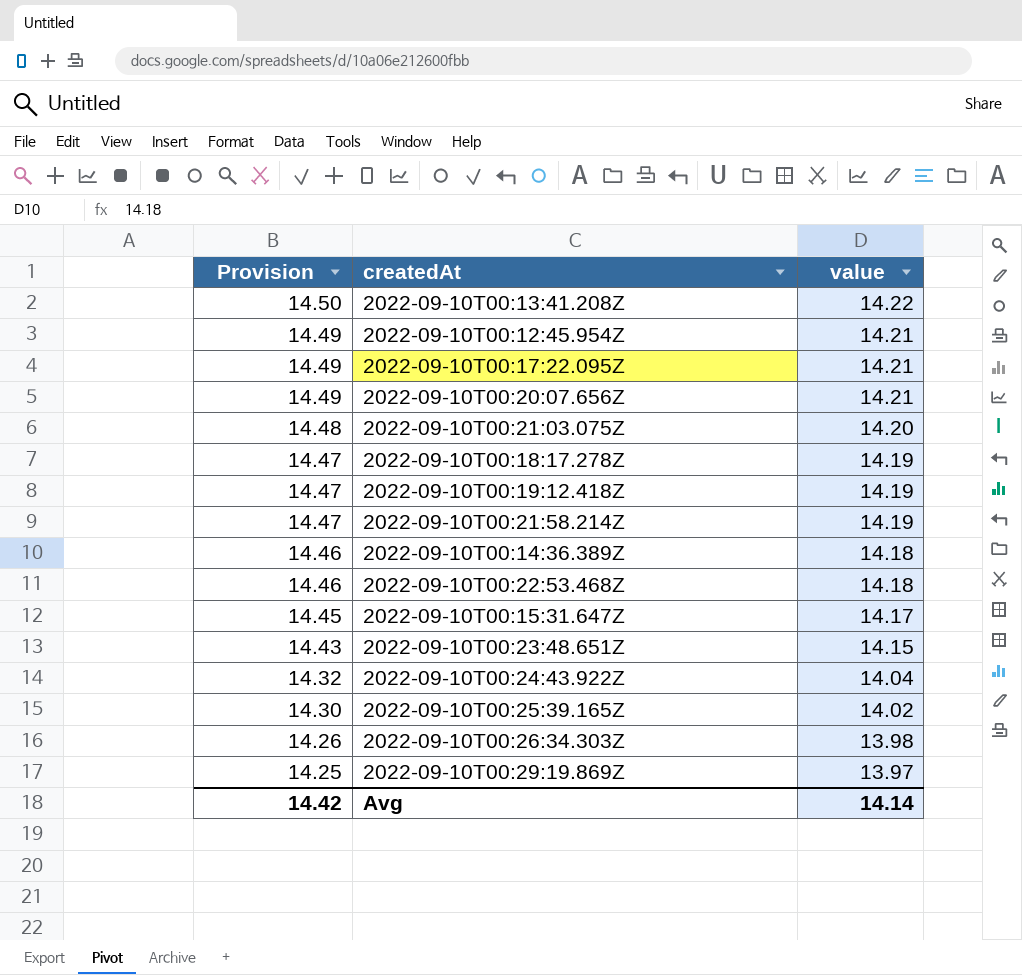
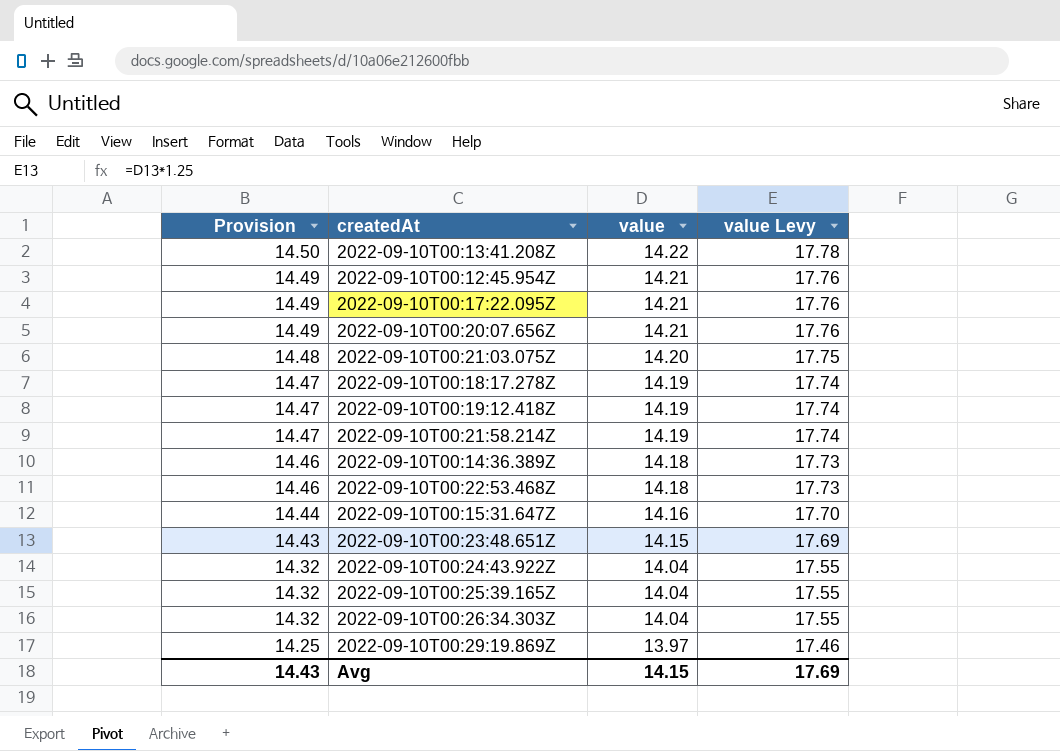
column value Levy | formula: none -> [value] * 1.25
2022-09-10T00:15:31.647Z | Provision: 14.45 -> 14.44
2022-09-10T00:15:31.647Z | value: 14.17 -> 14.16
2022-09-10T00:25:39.165Z | Provision: 14.30 -> 14.32
2022-09-10T00:25:39.165Z | value: 14.02 -> 14.04
2022-09-10T00:26:34.303Z | Provision: 14.26 -> 14.32
2022-09-10T00:26:34.303Z | value: 13.98 -> 14.04
Avg | Provision: 14.42 -> 14.43
Avg | value: 14.14 -> 14.15

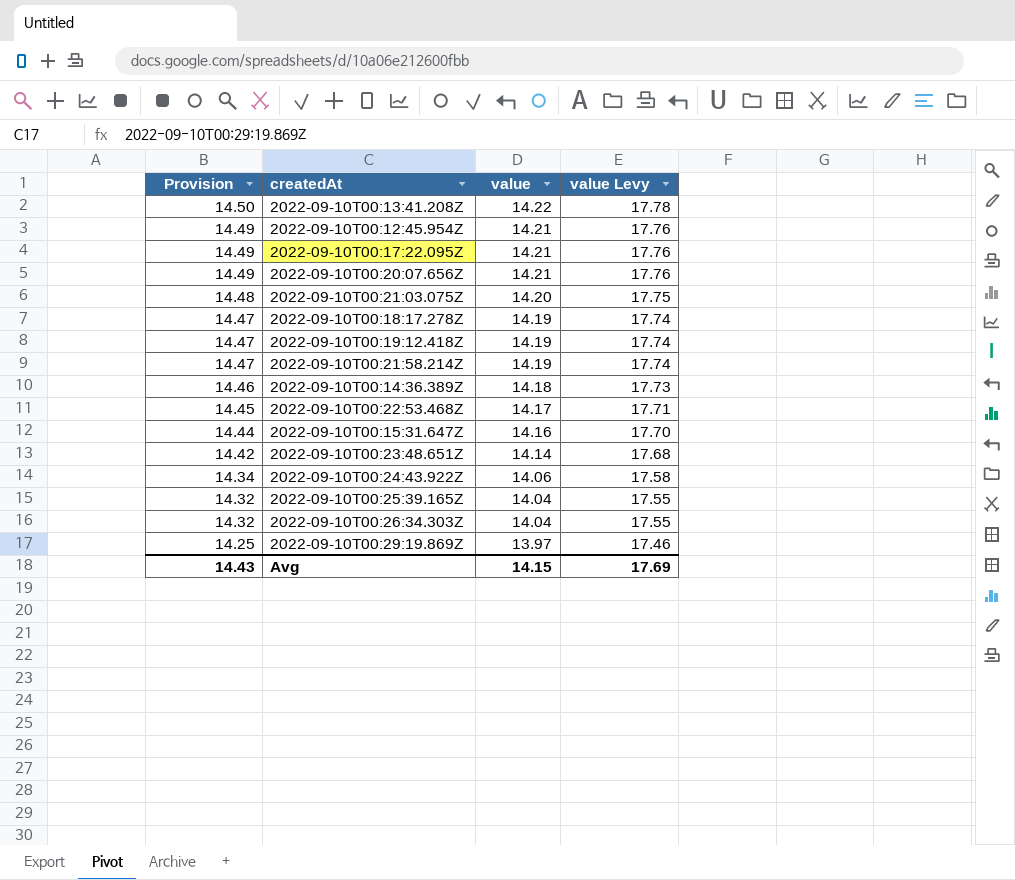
2022-09-10T00:22:53.468Z | Provision: 14.46 -> 14.45
2022-09-10T00:22:53.468Z | value: 14.18 -> 14.17
2022-09-10T00:22:53.468Z | value Levy: 17.73 -> 17.71
2022-09-10T00:23:48.651Z | Provision: 14.43 -> 14.42
2022-09-10T00:23:48.651Z | value: 14.15 -> 14.14
2022-09-10T00:23:48.651Z | value Levy: 17.69 -> 17.68
2022-09-10T00:24:43.922Z | Provision: 14.32 -> 14.34
2022-09-10T00:24:43.922Z | value: 14.04 -> 14.06
2022-09-10T00:24:43.922Z | value Levy: 17.55 -> 17.58

